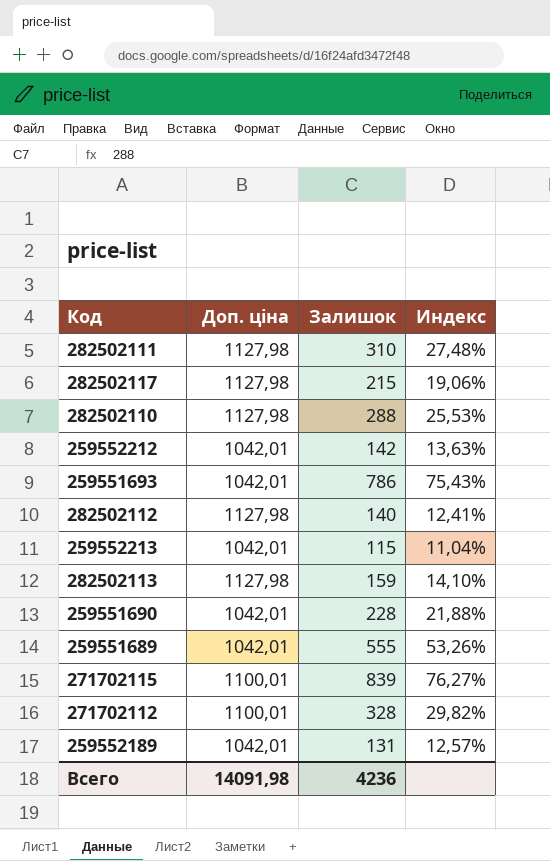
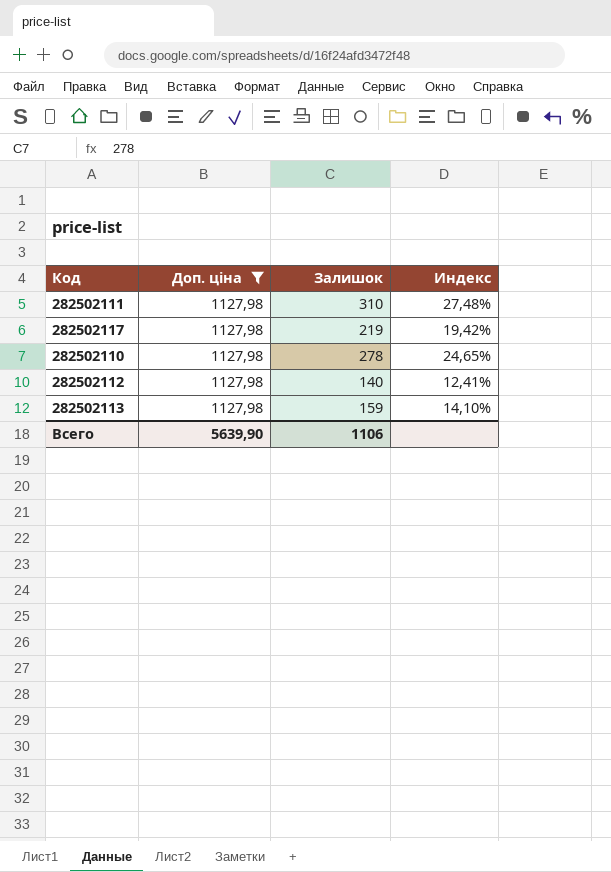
filter: none -> Доп. ціна = 1127,98
282502117 | Залишок: 215 -> 219
282502117 | Индекс: 19,06% -> 19,42%
282502110 | Залишок: 288 -> 278
282502110 | Индекс: 25,53% -> 24,65%
Всего | Доп. ціна: 14091,98 -> 5639,90
Всего | Залишок: 4236 -> 1106

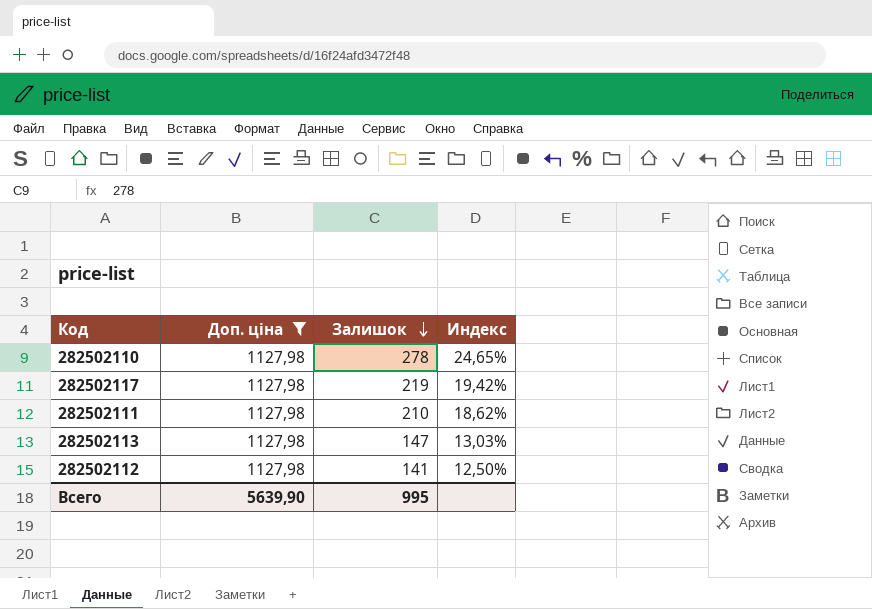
row order: none -> Залишок descending
282502111 | Залишок: 310 -> 210
282502111 | Индекс: 27,48% -> 18,62%
282502113 | Залишок: 159 -> 147
282502113 | Индекс: 14,10% -> 13,03%
282502112 | Залишок: 140 -> 141
282502112 | Индекс: 12,41% -> 12,50%
Всего | Залишок: 1106 -> 995

